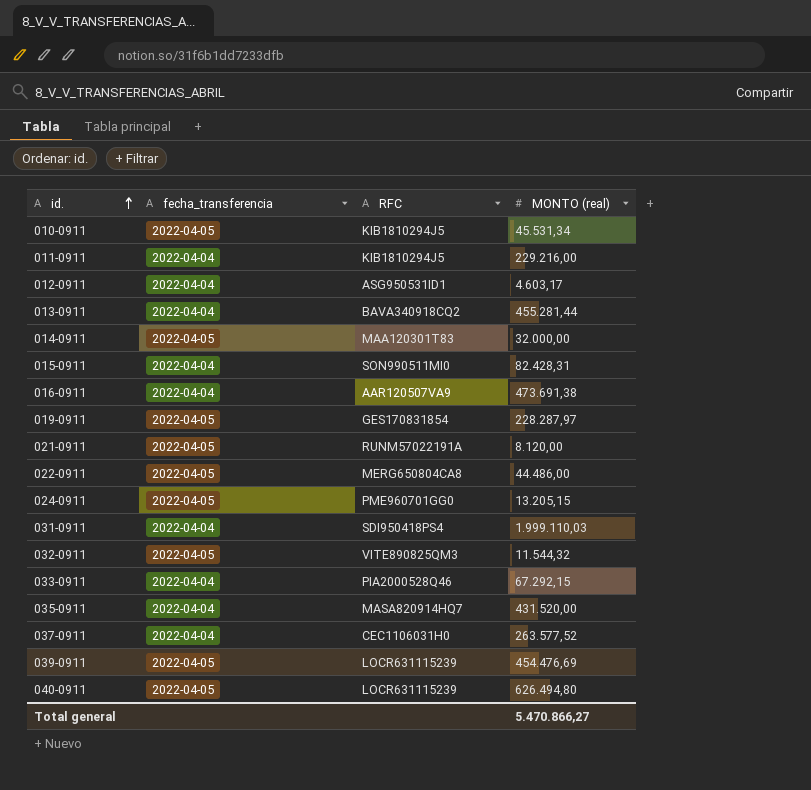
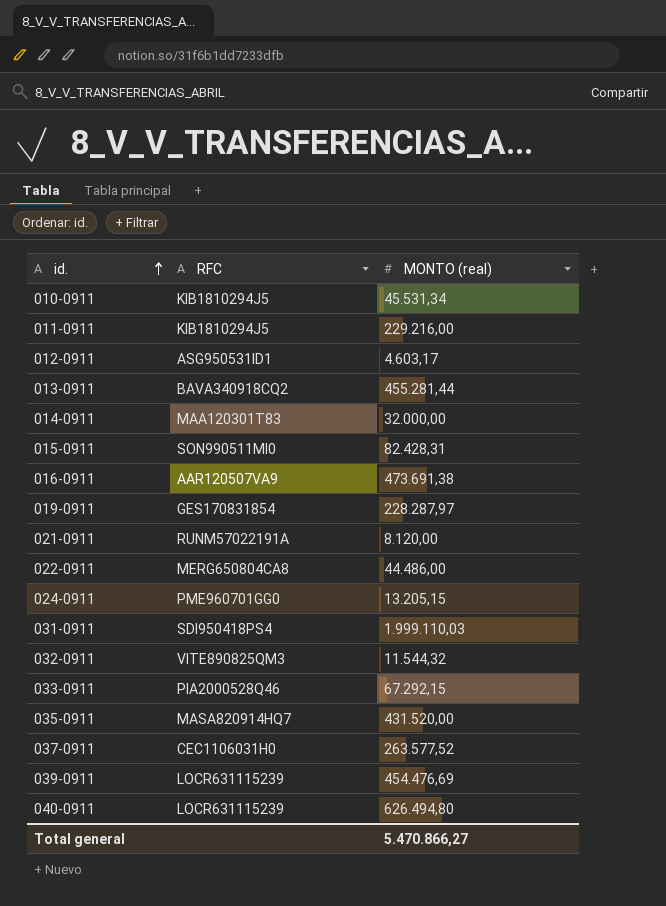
column fecha_transferencia | position: 2 -> none

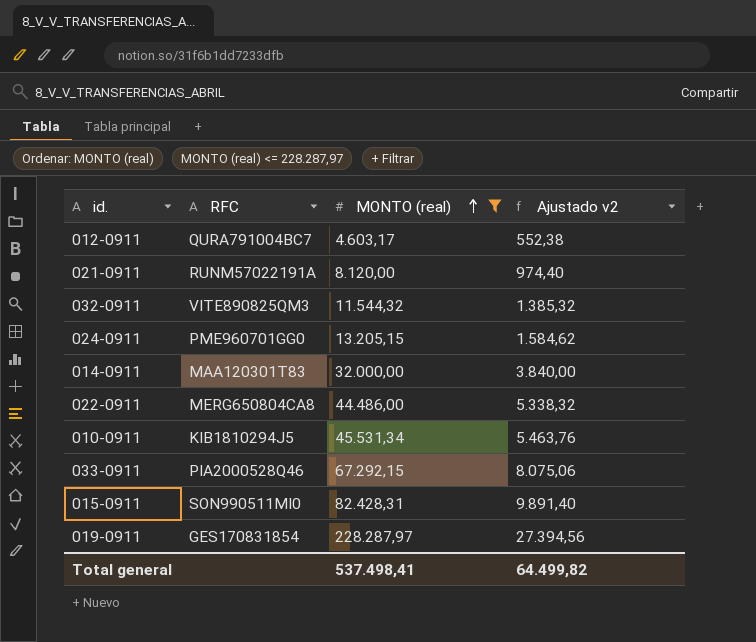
filter: none -> MONTO (real) <= 228.287,97
row order: id. ascending -> MONTO (real) ascending
column Ajustado v2 | formula: none -> [MONTO (real)] * 0,12
012-0911 | RFC: ASG950531ID1 -> QURA791004BC7
Total general | MONTO (real): 5.470.866,27 -> 537.498,41

